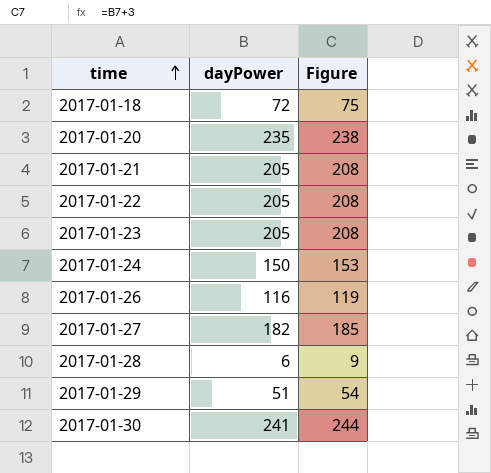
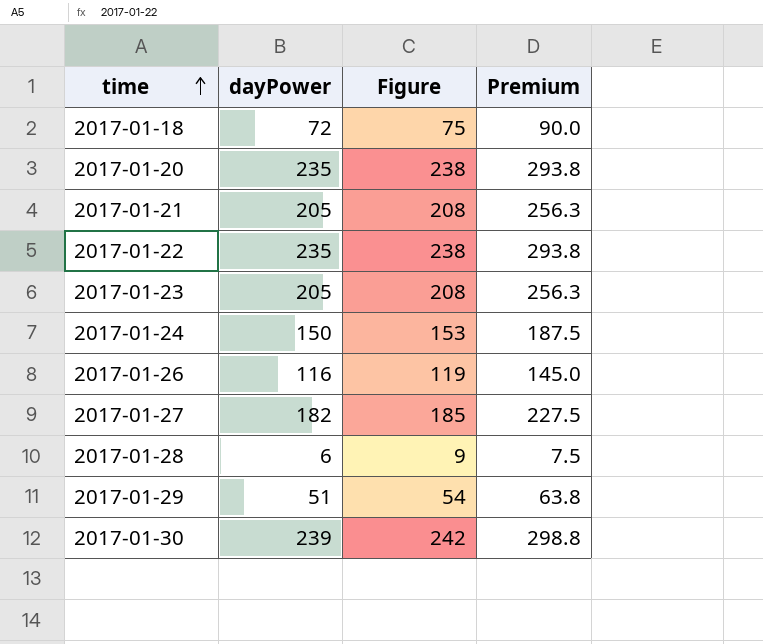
column Premium | formula: none -> [dayPower] * 1.25
2017-01-22 | dayPower: 205 -> 235
2017-01-22 | Figure: 208 -> 238
2017-01-30 | dayPower: 241 -> 239
2017-01-30 | Figure: 244 -> 242

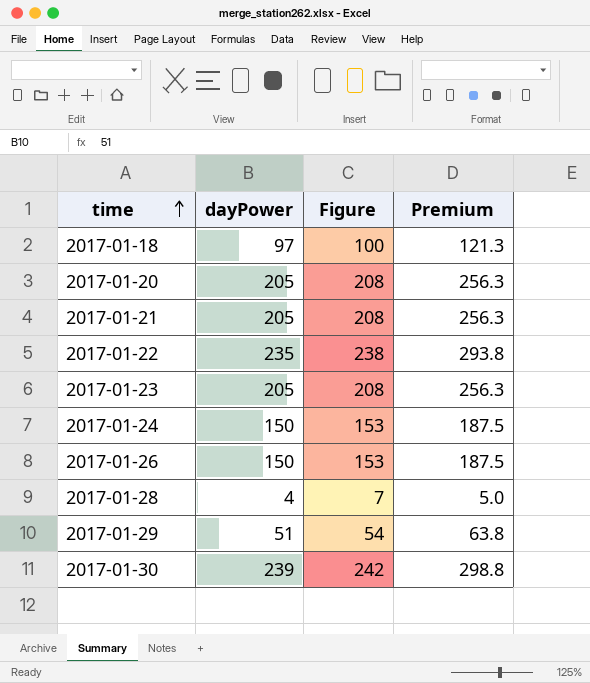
row 2017-01-27: 182 | 185 | 227.5 -> none
2017-01-18 | dayPower: 72 -> 97
2017-01-18 | Figure: 75 -> 100
2017-01-18 | Premium: 90.0 -> 121.3
2017-01-20 | dayPower: 235 -> 205
2017-01-20 | Figure: 238 -> 208
2017-01-20 | Premium: 293.8 -> 256.3
2017-01-26 | dayPower: 116 -> 150
2017-01-26 | Figure: 119 -> 153
2017-01-26 | Premium: 145.0 -> 187.5
2017-01-28 | dayPower: 6 -> 4
2017-01-28 | Figure: 9 -> 7
2017-01-28 | Premium: 7.5 -> 5.0

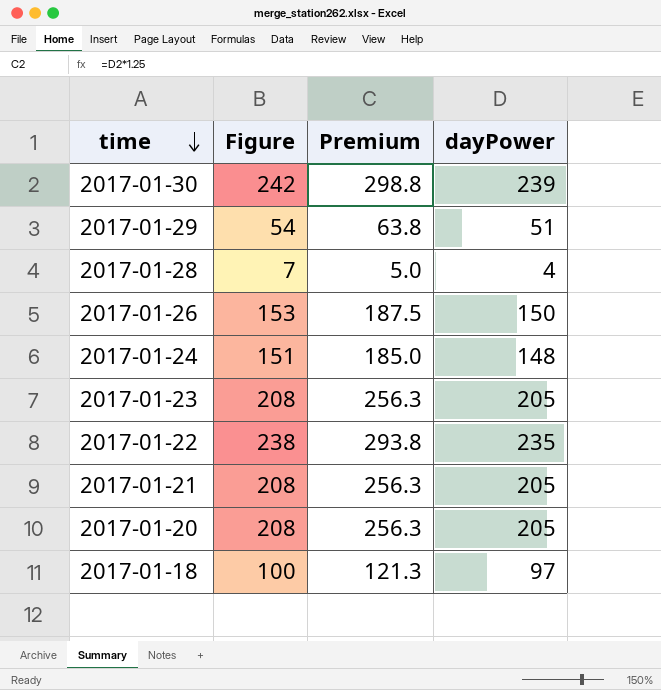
row order: time ascending -> time descending
column dayPower | position: 2 -> 4
2017-01-24 | Figure: 153 -> 151
2017-01-24 | Premium: 187.5 -> 185.0
2017-01-24 | dayPower: 150 -> 148

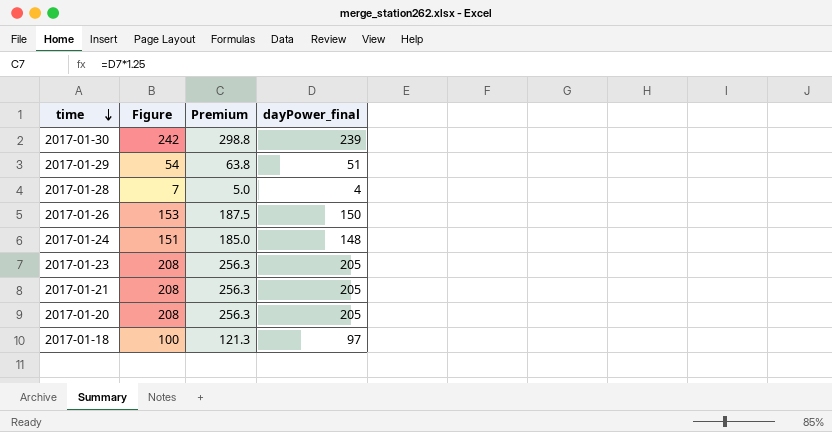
column name: dayPower -> dayPower_final
row 2017-01-22: 238 | 293.8 | 235 -> none

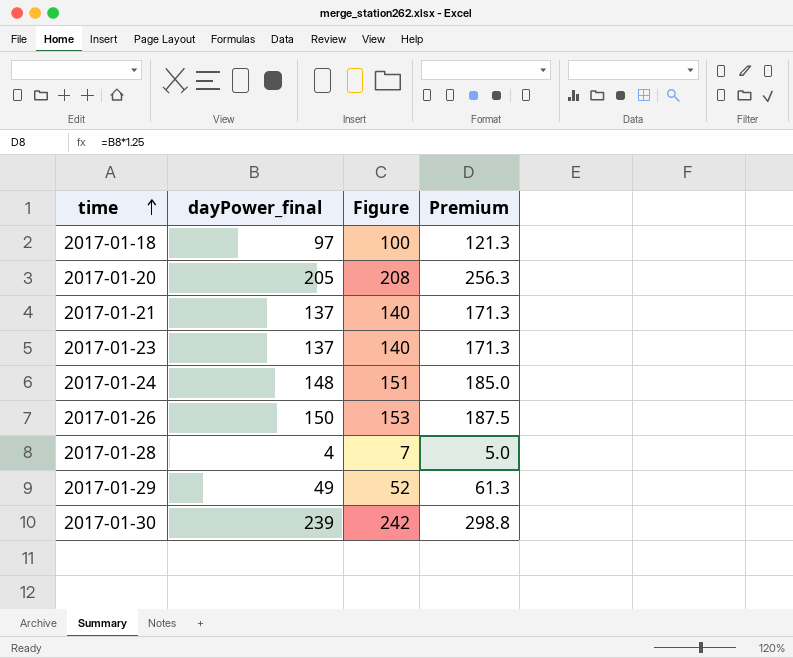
row order: time descending -> time ascending
column dayPower_final | position: 4 -> 2
2017-01-21 | dayPower_final: 205 -> 137
2017-01-21 | Figure: 208 -> 140
2017-01-21 | Premium: 256.3 -> 171.3
2017-01-23 | dayPower_final: 205 -> 137
2017-01-23 | Figure: 208 -> 140
2017-01-23 | Premium: 256.3 -> 171.3
2017-01-29 | dayPower_final: 51 -> 49
2017-01-29 | Figure: 54 -> 52
2017-01-29 | Premium: 63.8 -> 61.3

